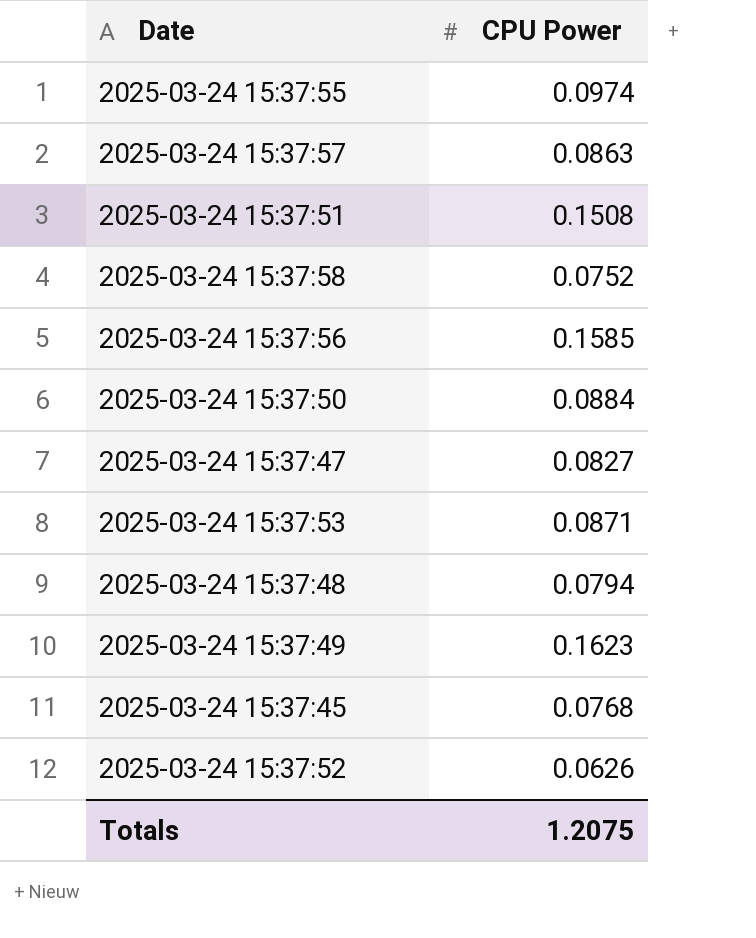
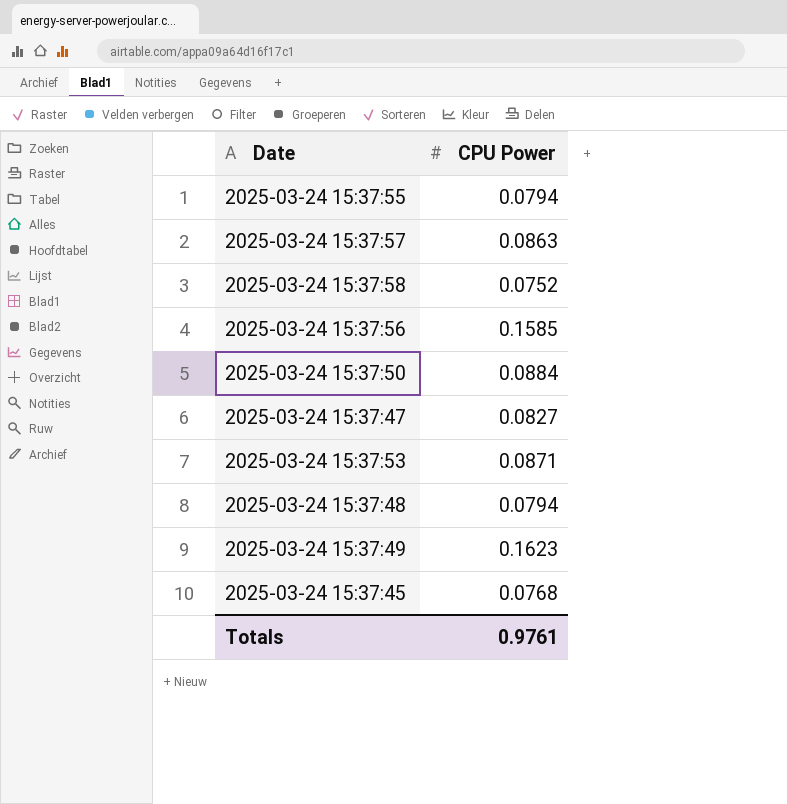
row 2025-03-24 15:37:51: 0.1508 -> none
row 2025-03-24 15:37:52: 0.0626 -> none
2025-03-24 15:37:55 | CPU Power: 0.0974 -> 0.0794
Totals | CPU Power: 1.2075 -> 0.9761

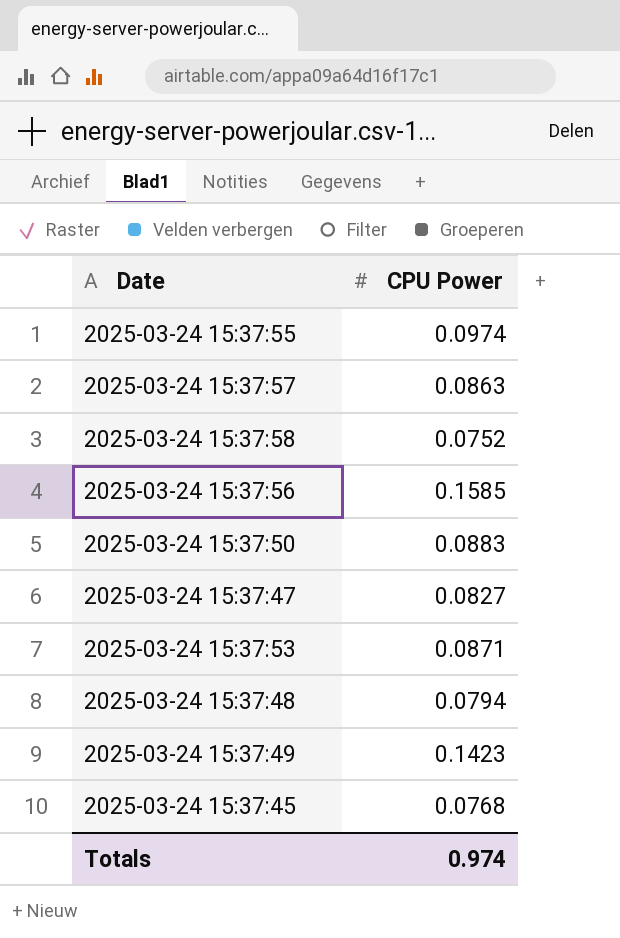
2025-03-24 15:37:55 | CPU Power: 0.0794 -> 0.0974
2025-03-24 15:37:50 | CPU Power: 0.0884 -> 0.0883
2025-03-24 15:37:49 | CPU Power: 0.1623 -> 0.1423
Totals | CPU Power: 0.9761 -> 0.974

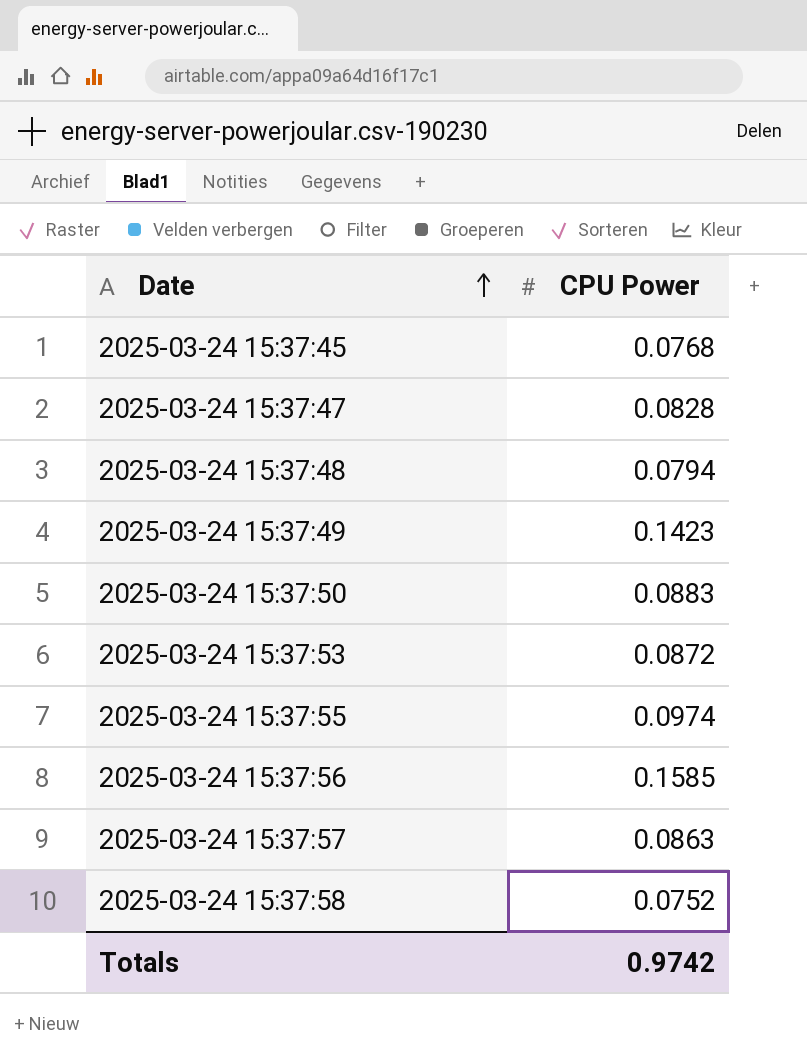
row order: none -> Date ascending
2025-03-24 15:37:47 | CPU Power: 0.0827 -> 0.0828
2025-03-24 15:37:53 | CPU Power: 0.0871 -> 0.0872
Totals | CPU Power: 0.974 -> 0.9742

